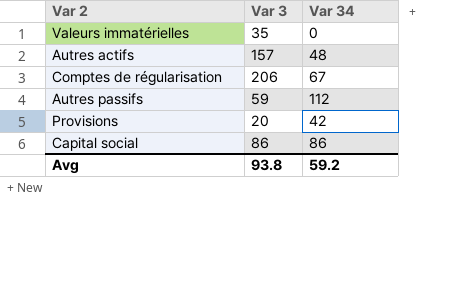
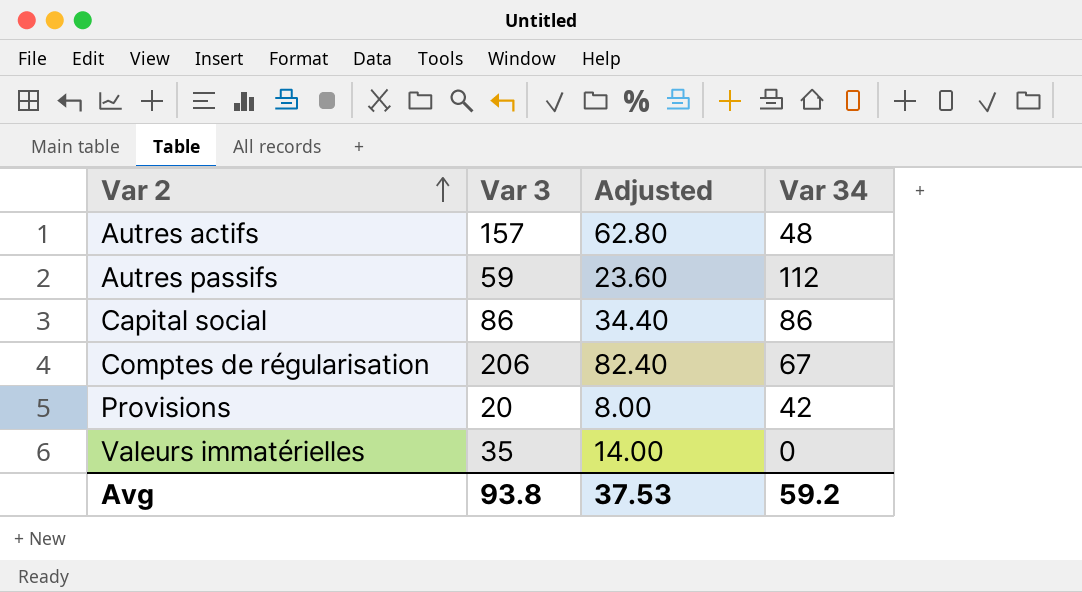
row order: none -> Var 2 ascending
column Adjusted | formula: none -> [Var 3] * 0.4

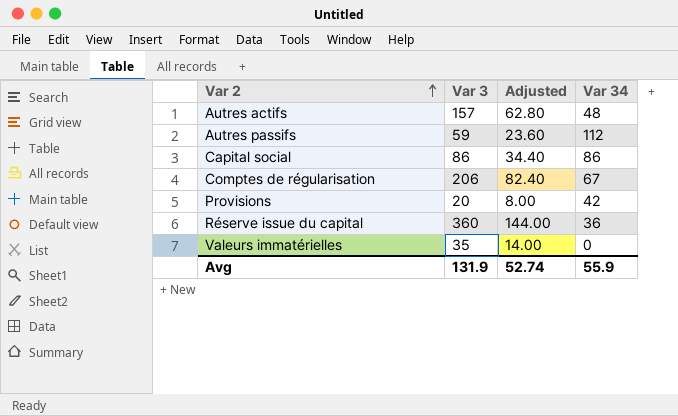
row Réserve issue du capital: none -> 360 | 144.00 | 36
Avg | Var 3: 93.8 -> 131.9
Avg | Adjusted: 37.53 -> 52.74
Avg | Var 34: 59.2 -> 55.9

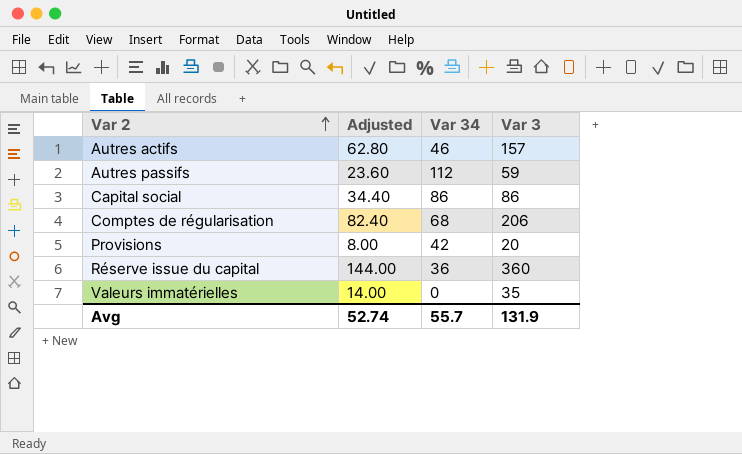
column Var 3 | position: 2 -> 4
Autres actifs | Var 34: 48 -> 46
Comptes de régularisation | Var 34: 67 -> 68
Avg | Var 34: 55.9 -> 55.7

